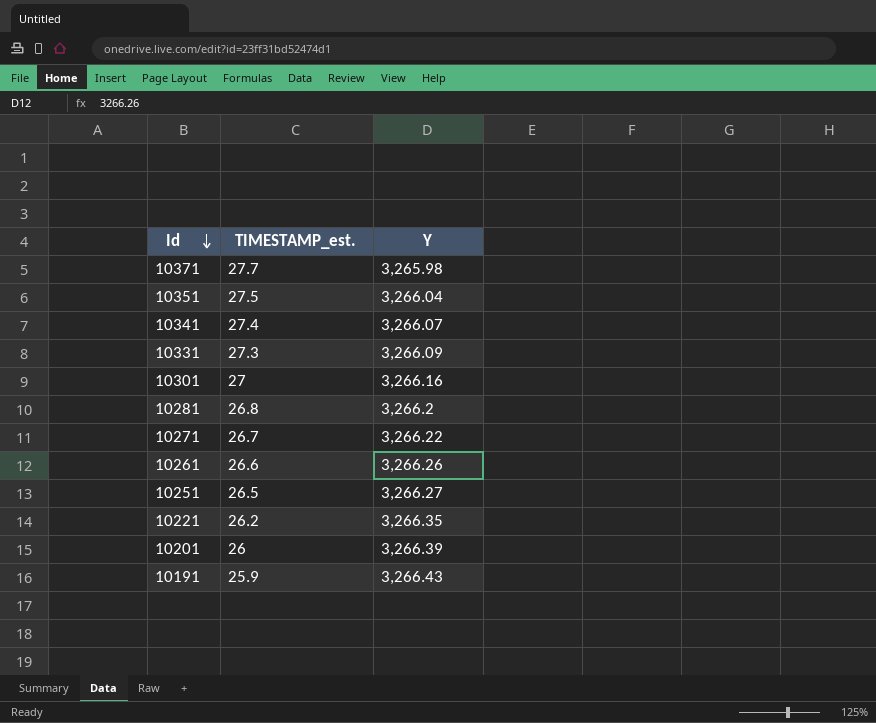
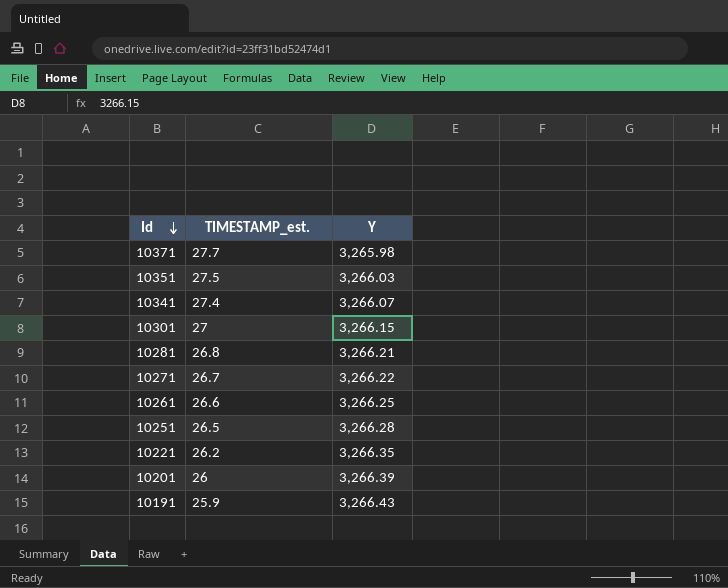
row 10331: 27.3 | 3,266.09 -> none
10351 | Y: 3,266.04 -> 3,266.03
10301 | Y: 3,266.16 -> 3,266.15
10281 | Y: 3,266.2 -> 3,266.21
10261 | Y: 3,266.26 -> 3,266.25
10251 | Y: 3,266.27 -> 3,266.28

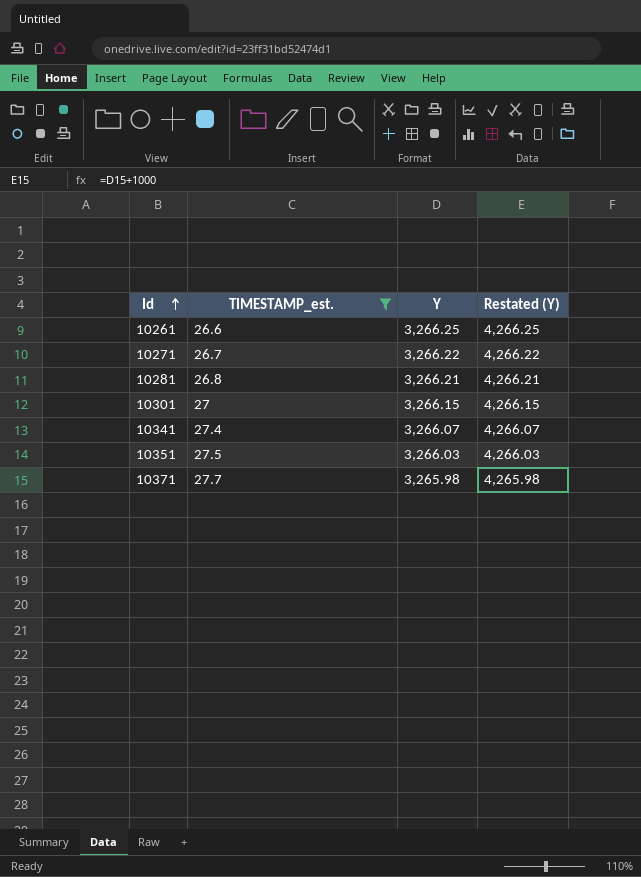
filter: none -> TIMESTAMP_est. >= 26.6
row order: Id descending -> Id ascending
column Restated (Y) | formula: none -> [Y] + 1000

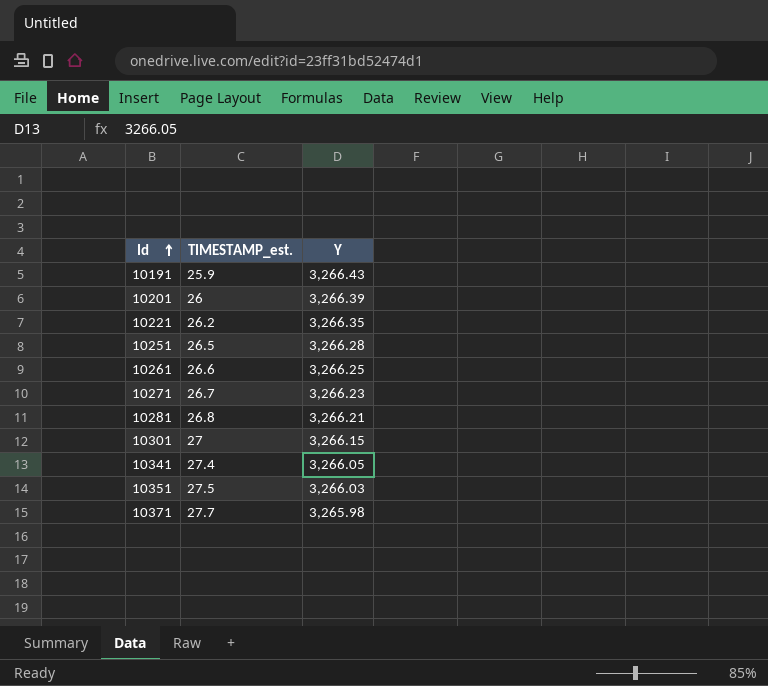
filter: TIMESTAMP_est. >= 26.6 -> none
column Restated (Y) | formula: [Y] + 1000 -> none
10271 | Y: 3,266.22 -> 3,266.23
10341 | Y: 3,266.07 -> 3,266.05

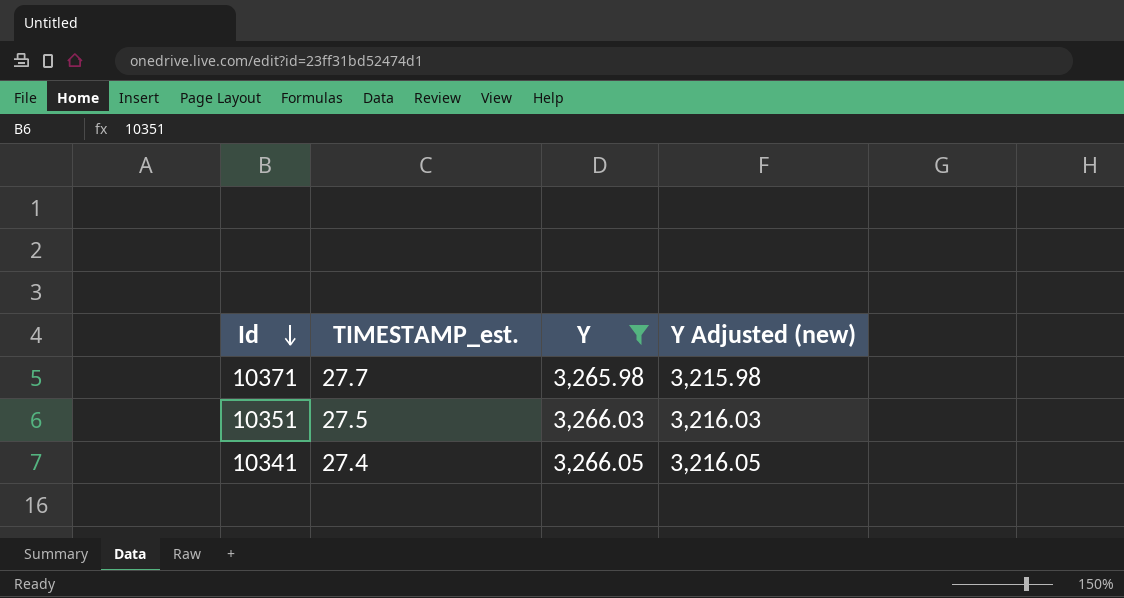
filter: none -> Y <= 3,266.05
row order: Id ascending -> Id descending
column Y Adjusted (new) | formula: none -> [Y] - 50

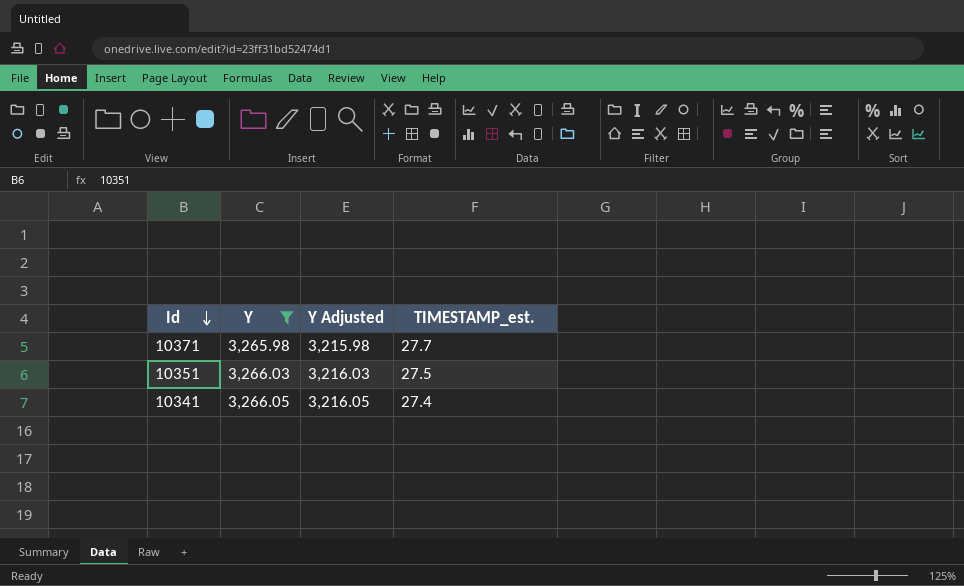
column name: Y Adjusted (new) -> Y Adjusted
column TIMESTAMP_est. | position: 2 -> 4

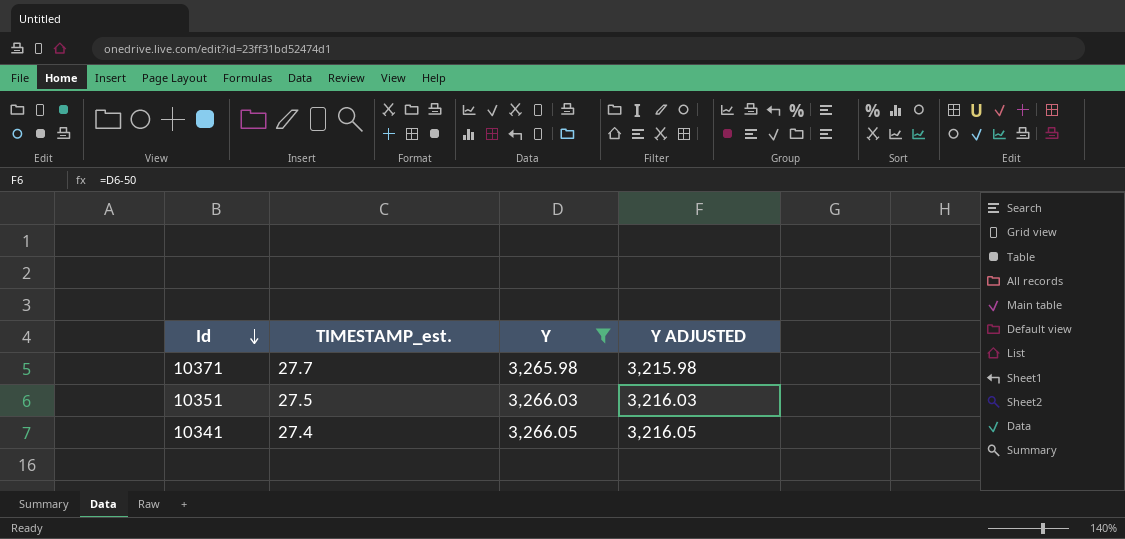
column TIMESTAMP_est. | position: 4 -> 2
column name: Y Adjusted -> Y ADJUSTED

